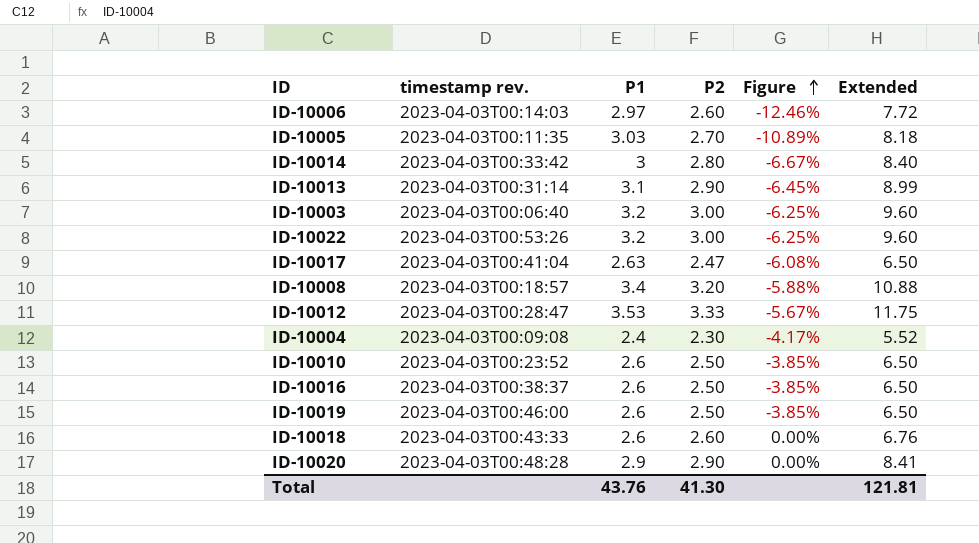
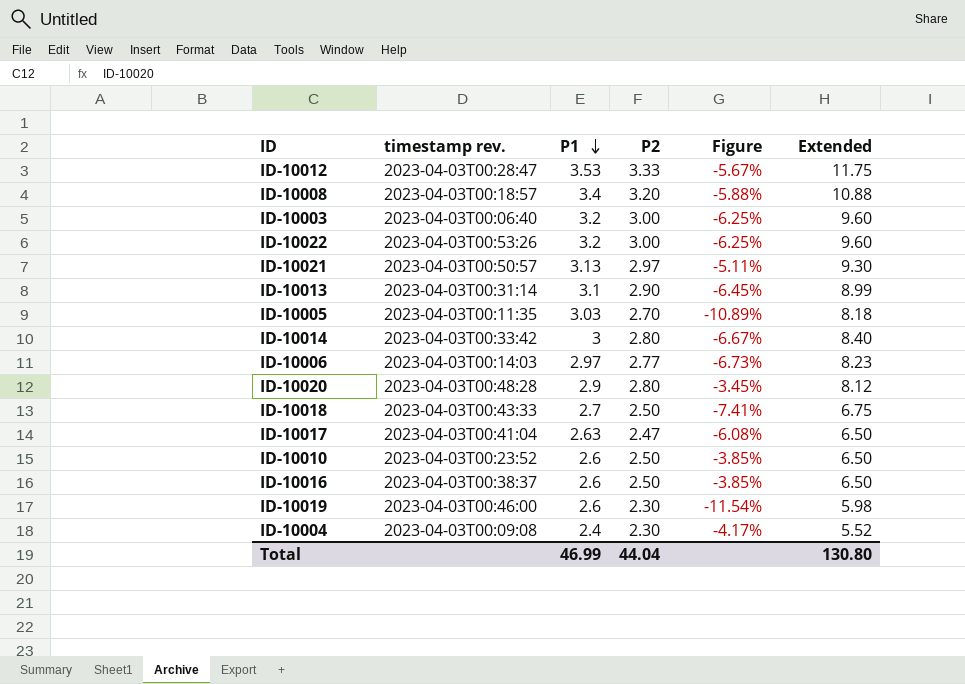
row order: Figure ascending -> P1 descending
row ID-10021: none -> 2023-04-03T00:50:57 | 3.13 | 2.97 | -5.11% | 9.30
ID-10006 | P2: 2.60 -> 2.77
ID-10006 | Figure: -12.46% -> -6.73%
ID-10006 | Extended: 7.72 -> 8.23
ID-10020 | P2: 2.90 -> 2.80
ID-10020 | Figure: 0.00% -> -3.45%
ID-10020 | Extended: 8.41 -> 8.12
ID-10018 | P1: 2.6 -> 2.7
ID-10018 | P2: 2.60 -> 2.50
ID-10018 | Figure: 0.00% -> -7.41%
ID-10018 | Extended: 6.76 -> 6.75
ID-10019 | P2: 2.50 -> 2.30
ID-10019 | Figure: -3.85% -> -11.54%
ID-10019 | Extended: 6.50 -> 5.98
Total | P1: 43.76 -> 46.99
Total | P2: 41.30 -> 44.04
Total | Extended: 121.81 -> 130.80

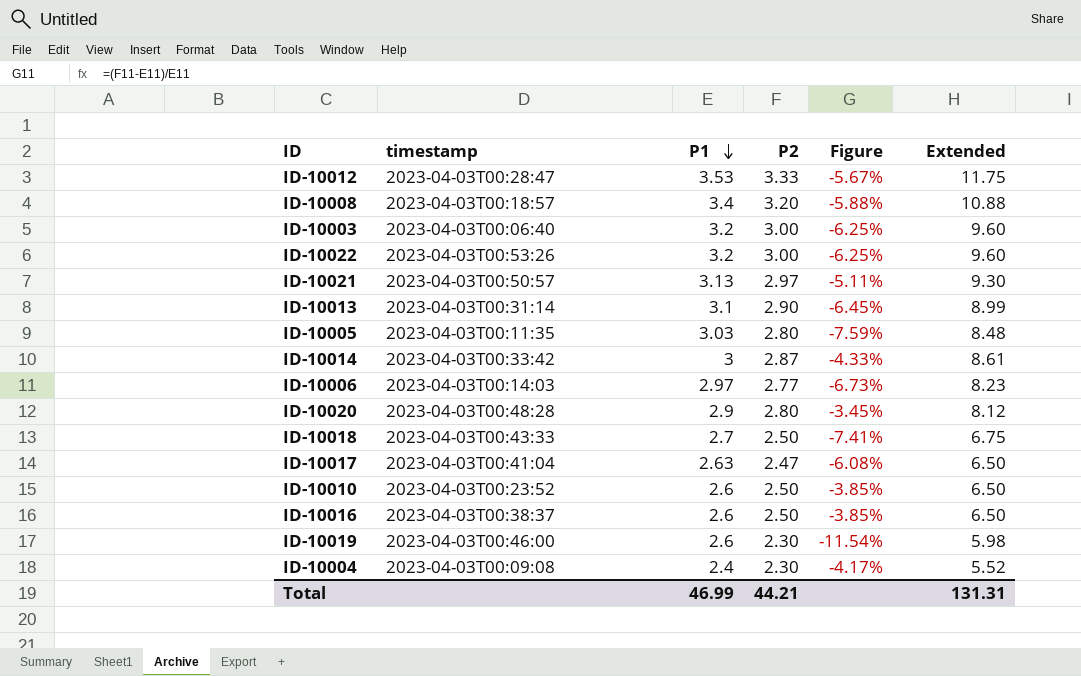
column name: timestamp rev. -> timestamp
ID-10005 | P2: 2.70 -> 2.80
ID-10005 | Figure: -10.89% -> -7.59%
ID-10005 | Extended: 8.18 -> 8.48
ID-10014 | P2: 2.80 -> 2.87
ID-10014 | Figure: -6.67% -> -4.33%
ID-10014 | Extended: 8.40 -> 8.61
Total | P2: 44.04 -> 44.21
Total | Extended: 130.80 -> 131.31

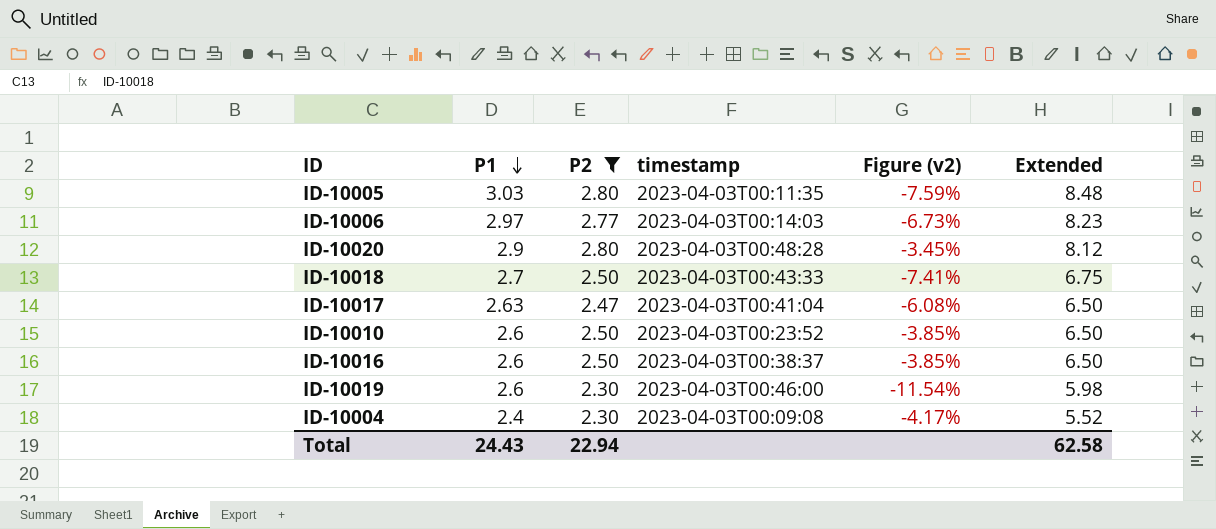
filter: none -> P2 <= 2.80
column timestamp | position: 2 -> 4
column name: Figure -> Figure (v2)
Total | P1: 46.99 -> 24.43
Total | P2: 44.21 -> 22.94
Total | Extended: 131.31 -> 62.58

